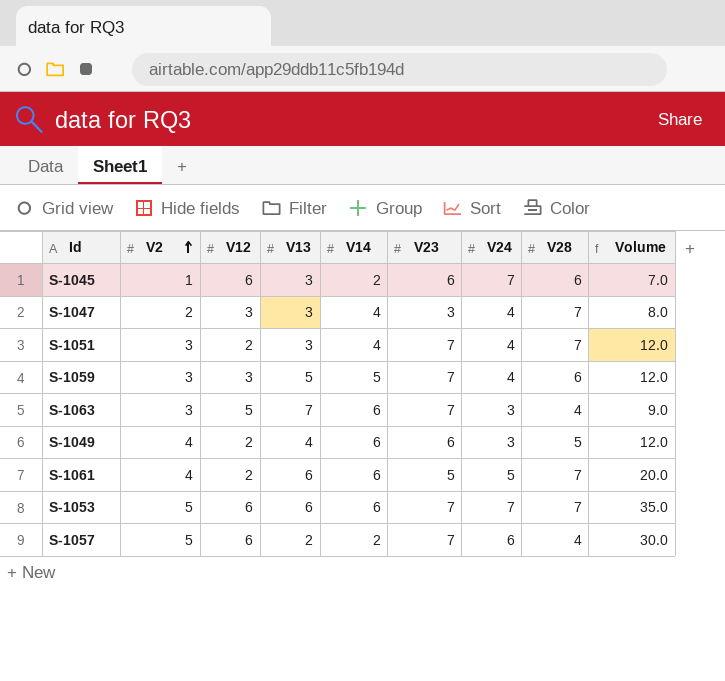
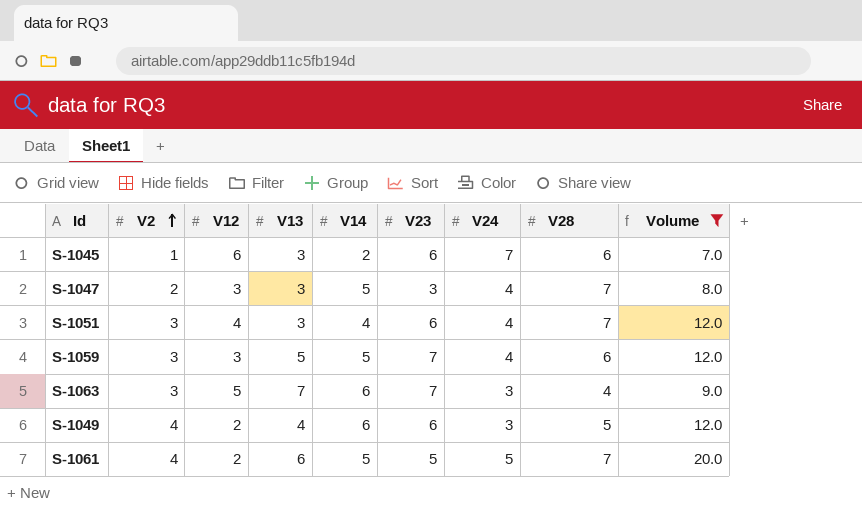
filter: none -> Volume <= 20.0
S-1047 | V14: 4 -> 5
S-1051 | V12: 2 -> 4
S-1051 | V23: 7 -> 6
S-1061 | V14: 6 -> 5

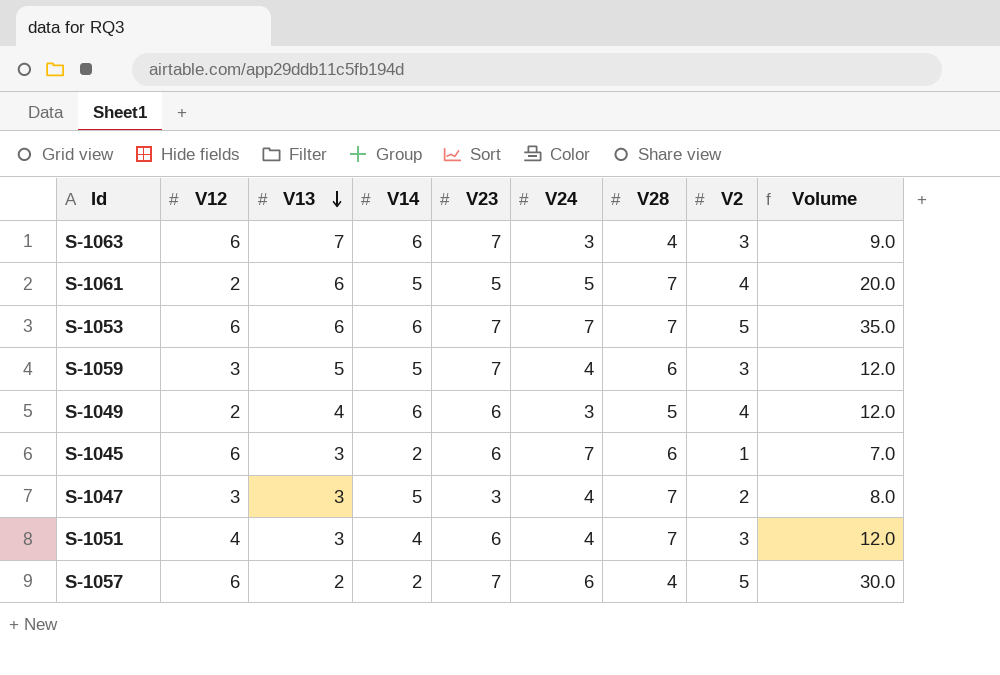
filter: Volume <= 20.0 -> none
row order: V2 ascending -> V13 descending
column V2 | position: 2 -> 8
S-1063 | V12: 5 -> 6

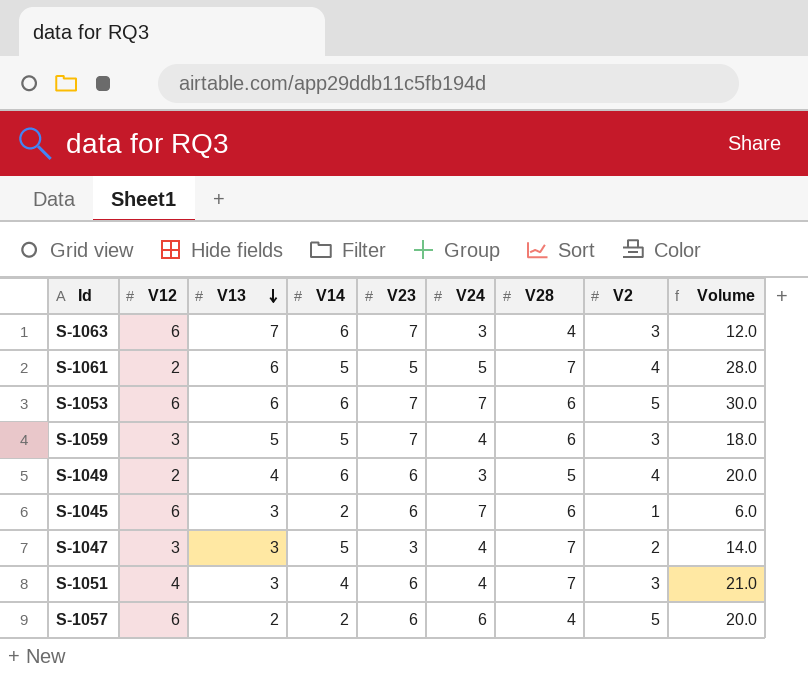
column Volume | formula: [V24] * [V2] -> [V28] * [V2]
S-1053 | V28: 7 -> 6
S-1057 | V23: 7 -> 6

